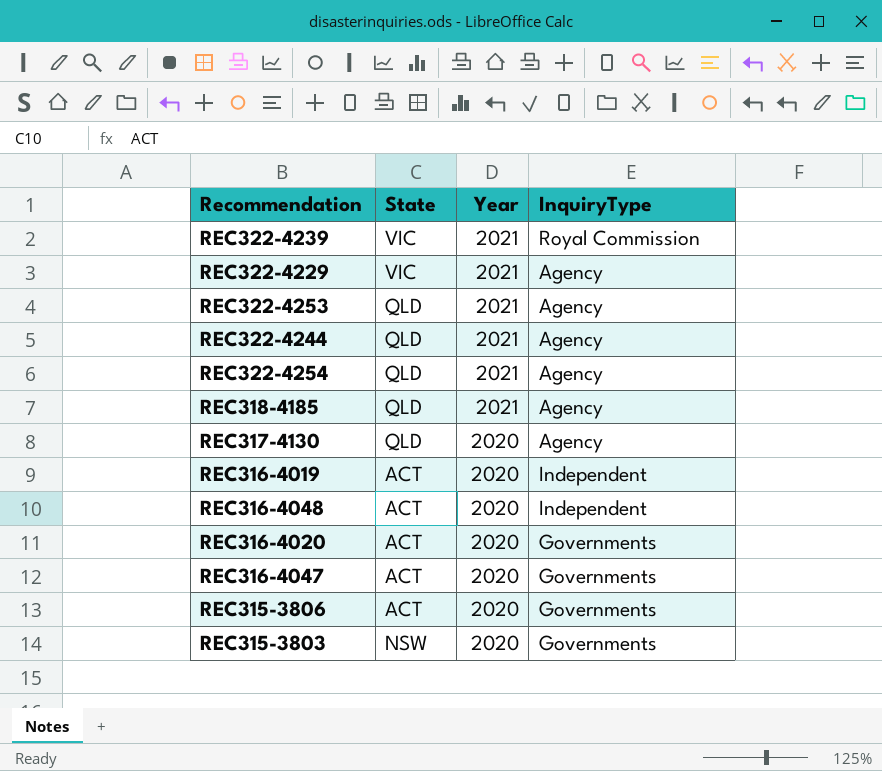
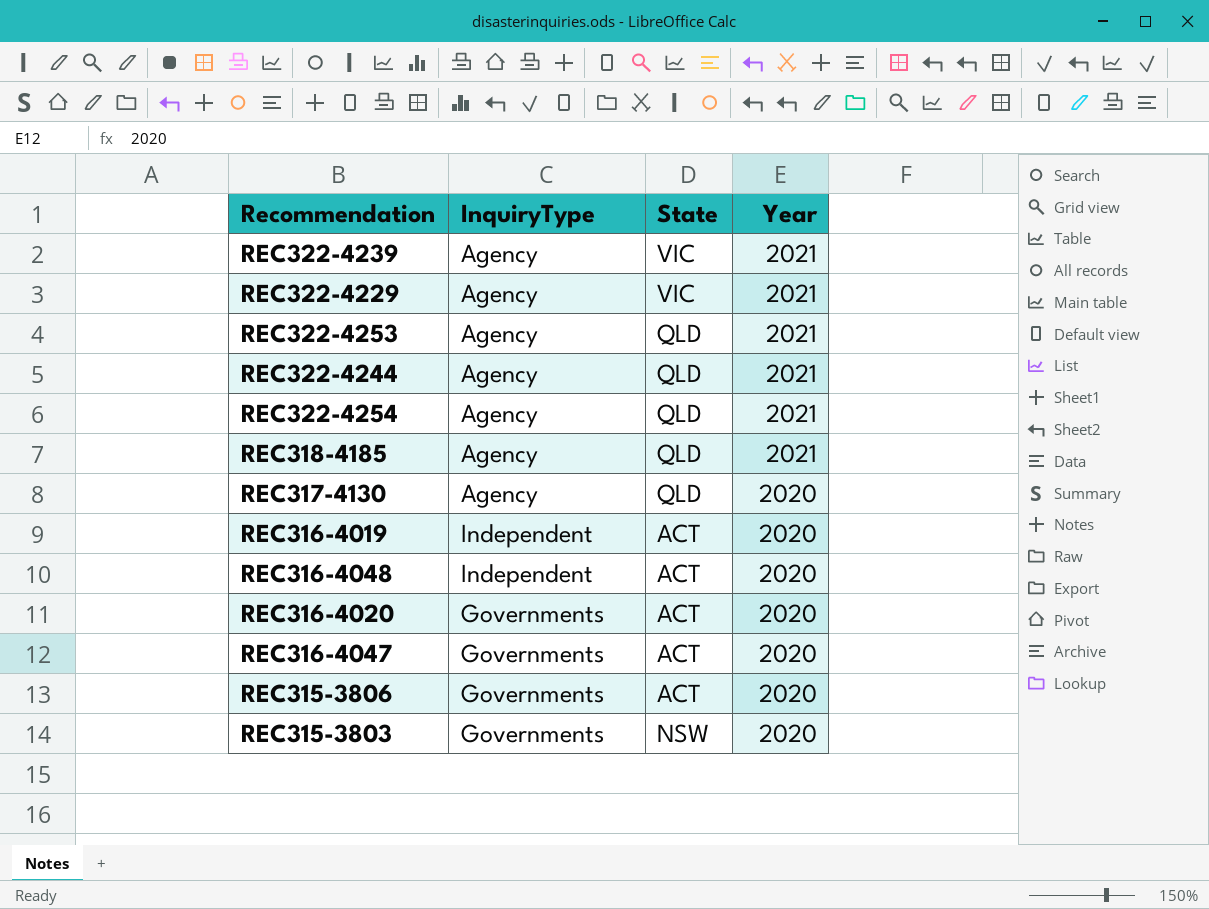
column InquiryType | position: 4 -> 2
REC322-4239 | InquiryType: Royal Commission -> Agency

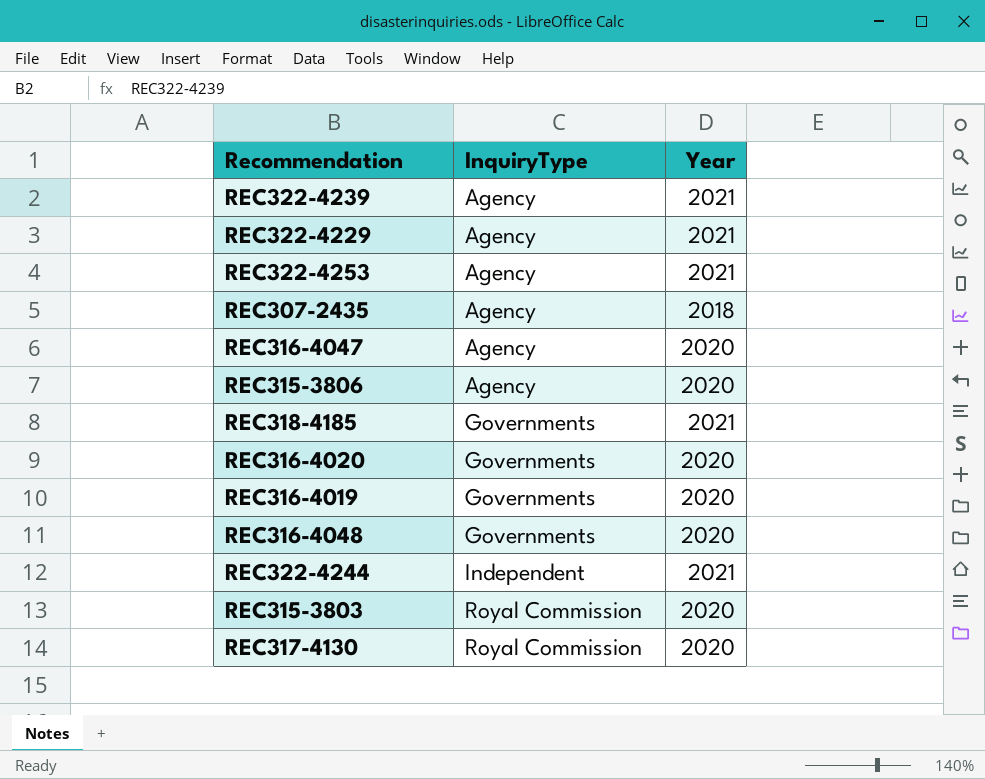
row order: Year descending -> InquiryType ascending
column State | position: 3 -> none
row REC322-4254: Agency | QLD | 2021 -> none
row REC307-2435: none -> Agency | 2018
REC316-4047 | InquiryType: Governments -> Agency
REC315-3806 | InquiryType: Governments -> Agency
REC318-4185 | InquiryType: Agency -> Governments
REC316-4019 | InquiryType: Independent -> Governments
REC316-4048 | InquiryType: Independent -> Governments
REC322-4244 | InquiryType: Agency -> Independent
REC315-3803 | InquiryType: Governments -> Royal Commission
REC317-4130 | InquiryType: Agency -> Royal Commission

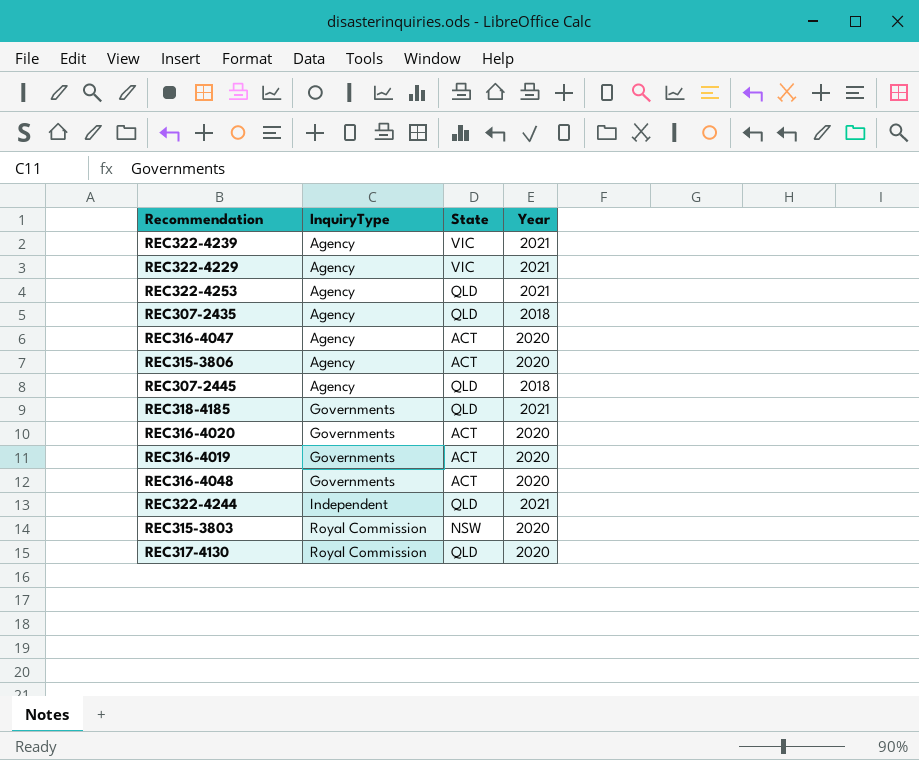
column State | position: none -> 3
row REC307-2445: none -> Agency | QLD | 2018

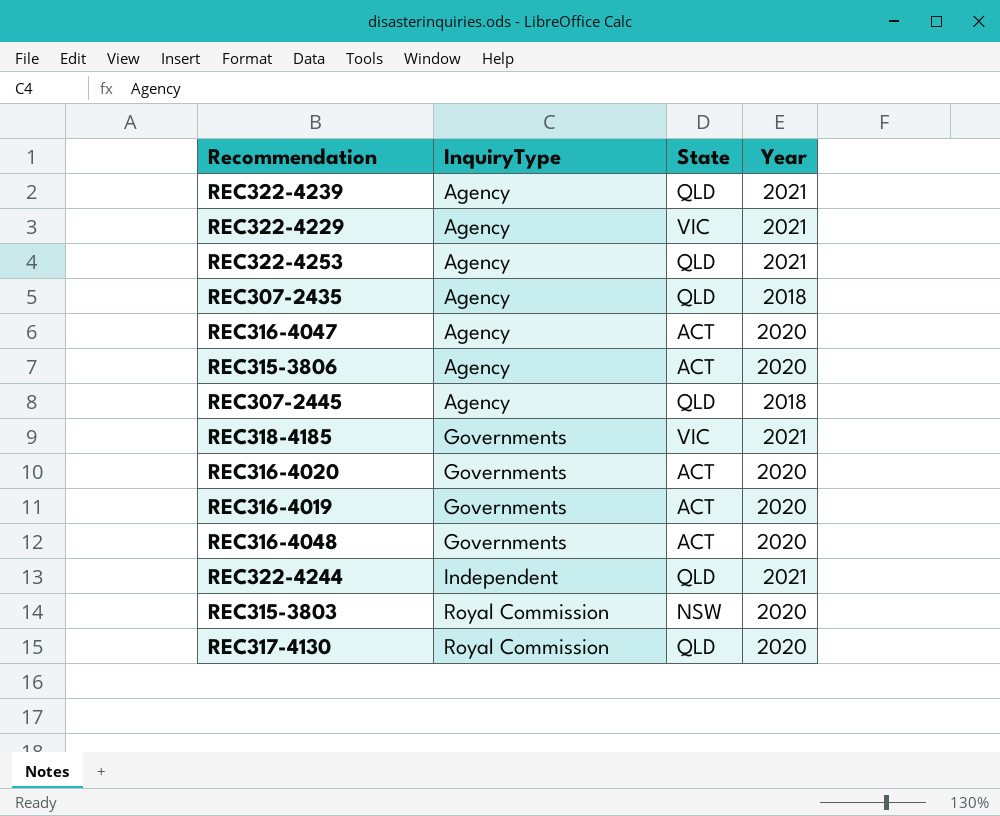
REC322-4239 | State: VIC -> QLD
REC318-4185 | State: QLD -> VIC

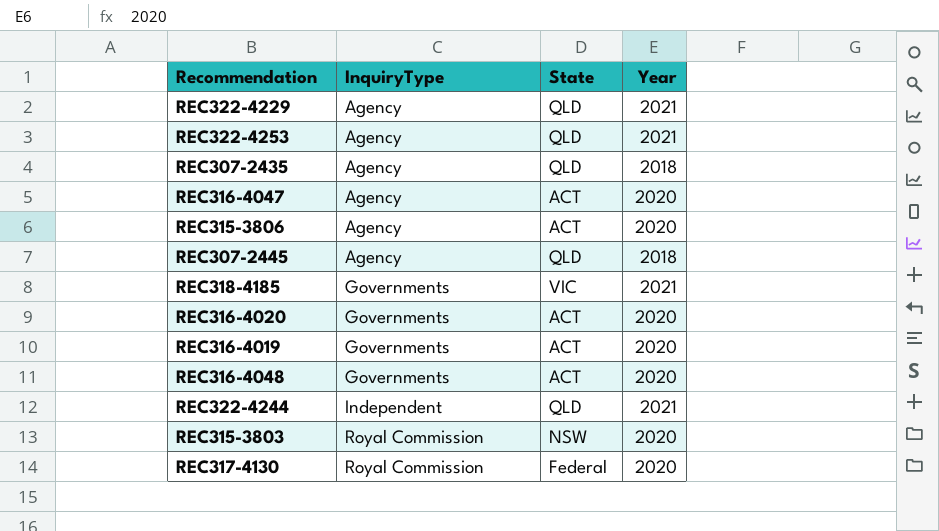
row REC322-4239: Agency | QLD | 2021 -> none
REC322-4229 | State: VIC -> QLD
REC317-4130 | State: QLD -> Federal

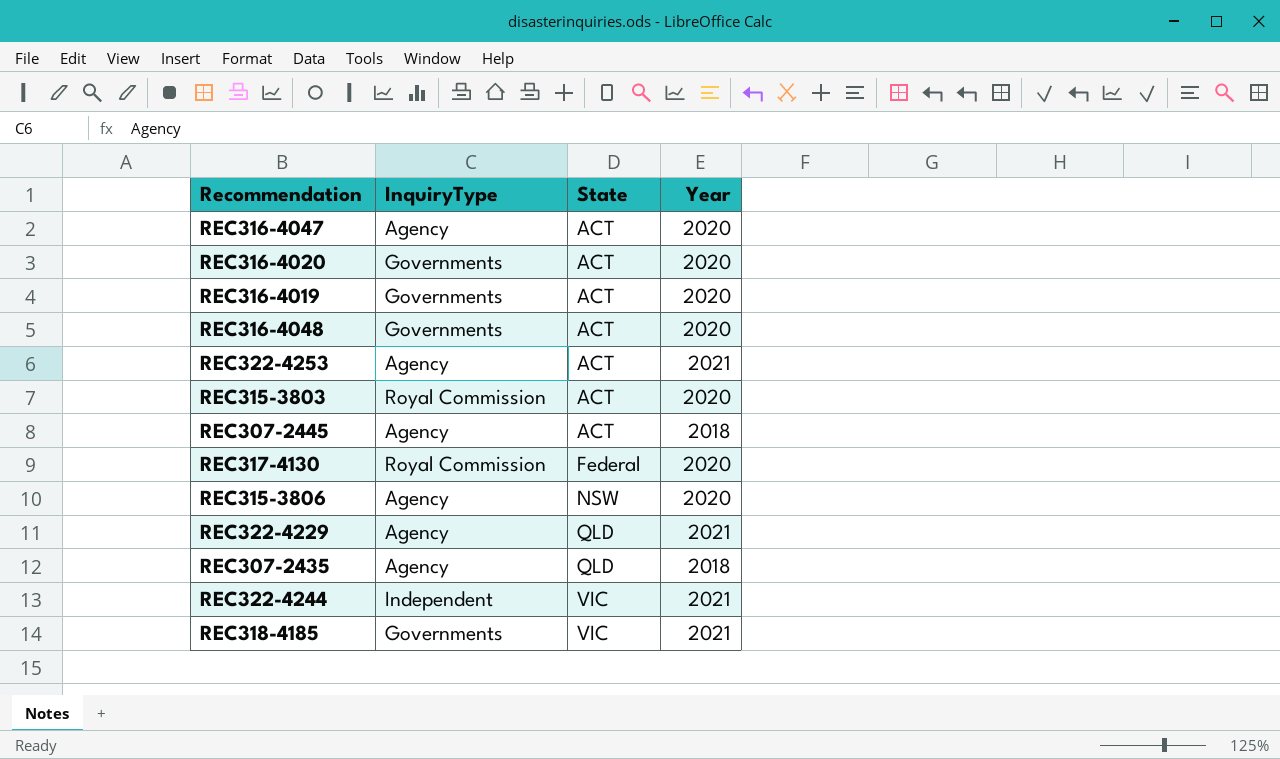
row order: InquiryType ascending -> State ascending
REC322-4253 | State: QLD -> ACT
REC315-3803 | State: NSW -> ACT
REC307-2445 | State: QLD -> ACT
REC315-3806 | State: ACT -> NSW
REC322-4244 | State: QLD -> VIC

